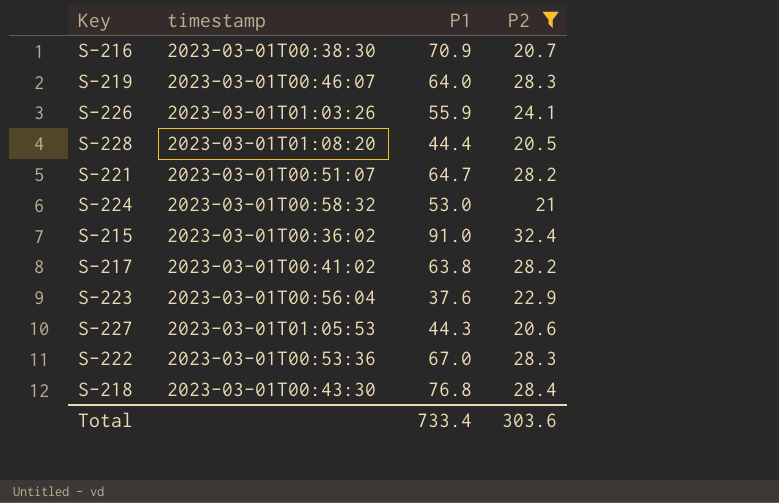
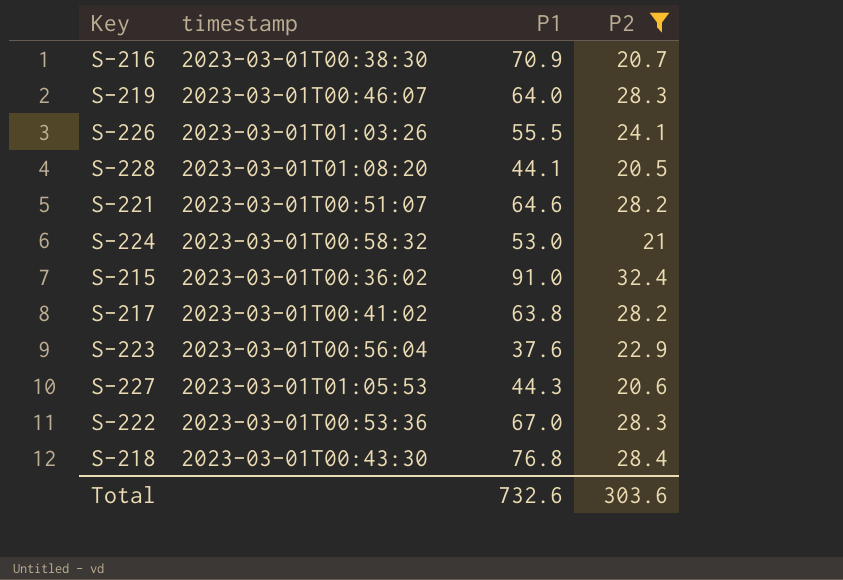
S-226 | P1: 55.9 -> 55.5
S-228 | P1: 44.4 -> 44.1
S-221 | P1: 64.7 -> 64.6
Total | P1: 733.4 -> 732.6

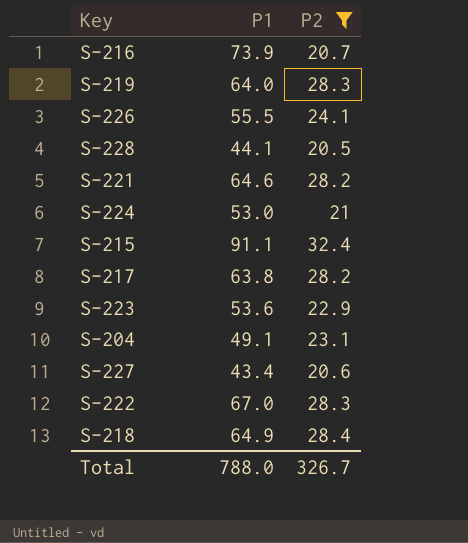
column timestamp | position: 2 -> none
S-216 | P1: 70.9 -> 73.9
S-215 | P1: 91.0 -> 91.1
S-223 | P1: 37.6 -> 53.6
row S-204: none -> 49.1 | 23.1
S-227 | P1: 44.3 -> 43.4
S-218 | P1: 76.8 -> 64.9
Total | P1: 732.6 -> 788.0
Total | P2: 303.6 -> 326.7

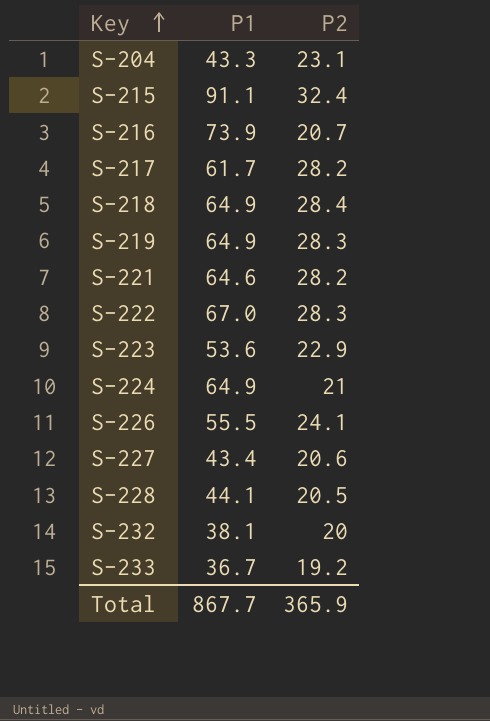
filter: P2 >= 20.5 -> none
row order: none -> Key ascending
S-204 | P1: 49.1 -> 43.3
S-217 | P1: 63.8 -> 61.7
S-219 | P1: 64.0 -> 64.9
S-224 | P1: 53.0 -> 64.9
Total | P1: 788.0 -> 867.7
Total | P2: 326.7 -> 365.9

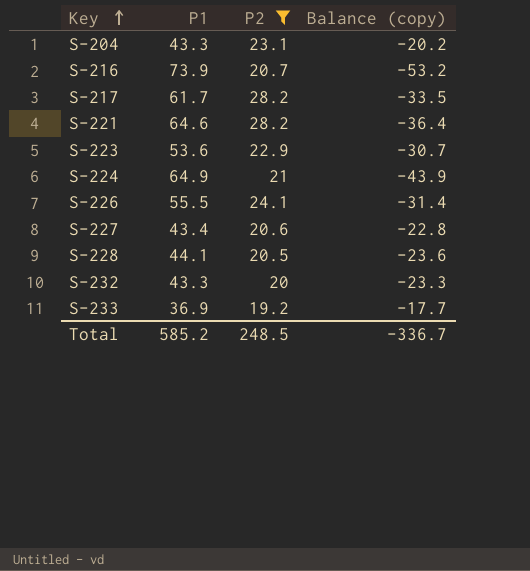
filter: none -> P2 <= 28.2
column Balance (copy) | formula: none -> [P2] - [P1]
S-232 | P1: 38.1 -> 43.3
S-233 | P1: 36.7 -> 36.9
Total | P1: 867.7 -> 585.2
Total | P2: 365.9 -> 248.5

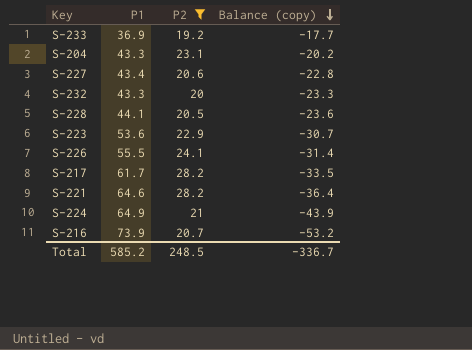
row order: Key ascending -> Balance (copy) descending

